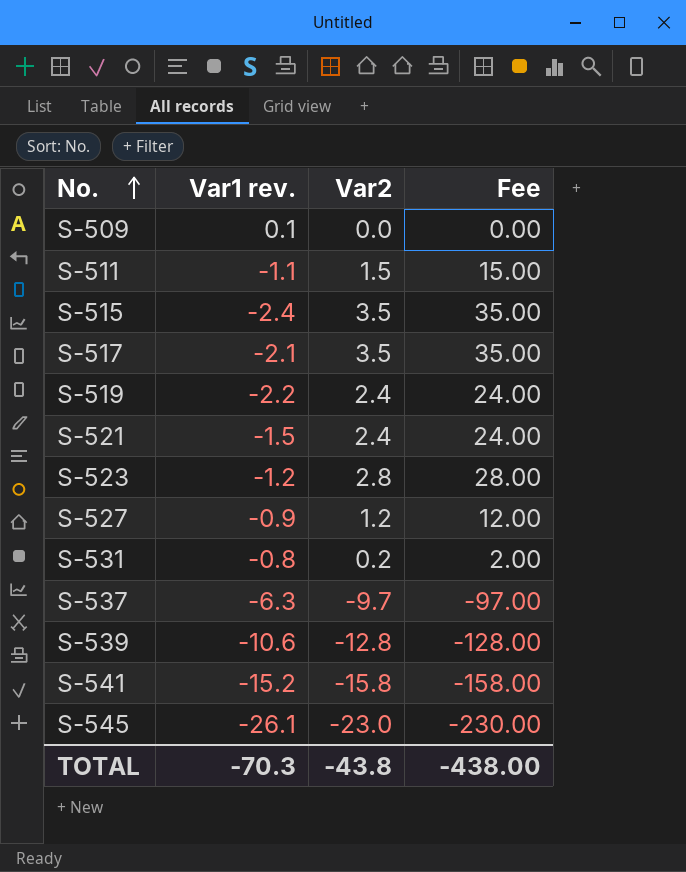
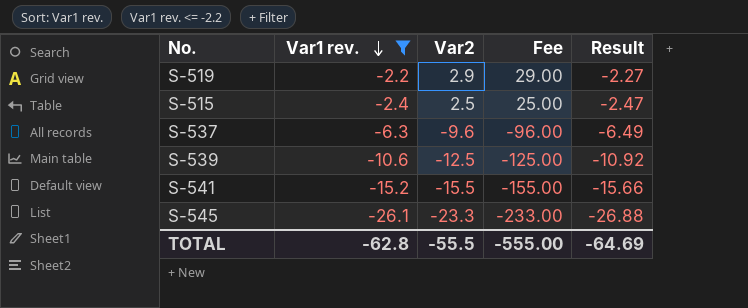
filter: none -> Var1 rev. <= -2.2
row order: No. ascending -> Var1 rev. descending
column Result | formula: none -> [Var1 rev.] * 1.03
S-519 | Var2: 2.4 -> 2.9
S-519 | Fee: 24.00 -> 29.00
S-515 | Var2: 3.5 -> 2.5
S-515 | Fee: 35.00 -> 25.00
S-537 | Var2: -9.7 -> -9.6
S-537 | Fee: -97.00 -> -96.00
S-539 | Var2: -12.8 -> -12.5
S-539 | Fee: -128.00 -> -125.00
S-541 | Var2: -15.8 -> -15.5
S-541 | Fee: -158.00 -> -155.00
S-545 | Var2: -23.0 -> -23.3
S-545 | Fee: -230.00 -> -233.00
TOTAL | Var1 rev.: -70.3 -> -62.8
TOTAL | Var2: -43.8 -> -55.5
TOTAL | Fee: -438.00 -> -555.00

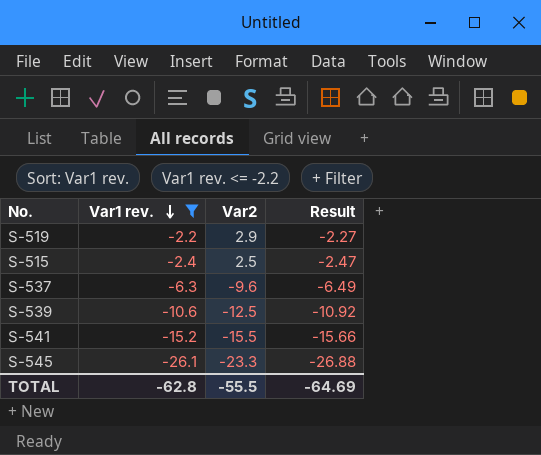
column Fee | formula: [Var2] * 10 -> none

